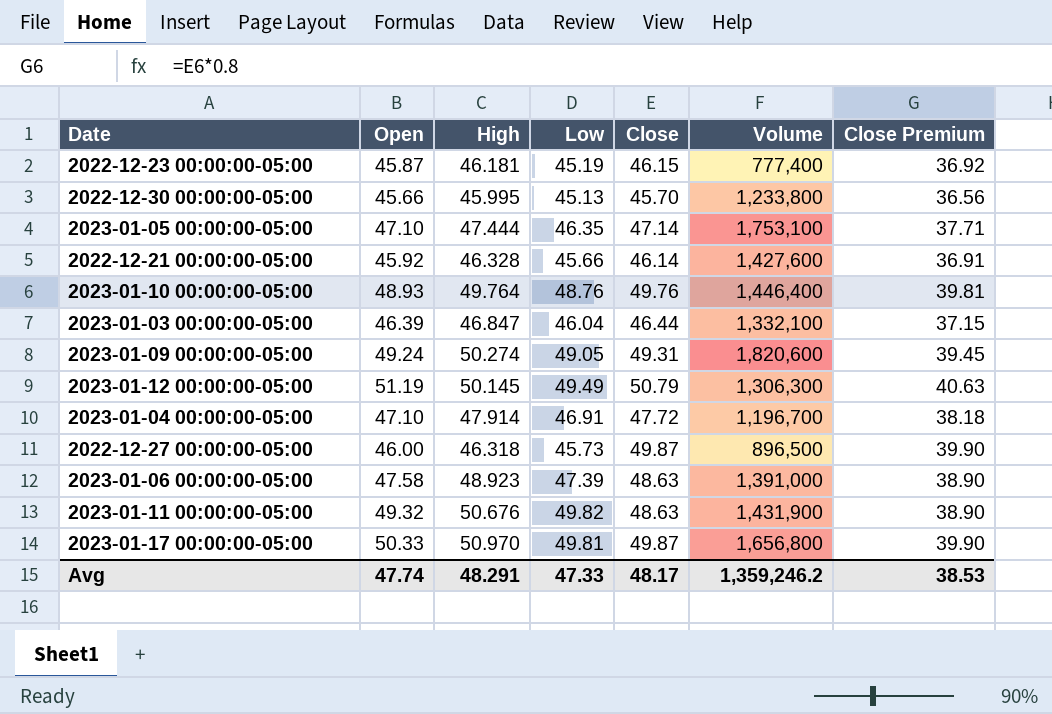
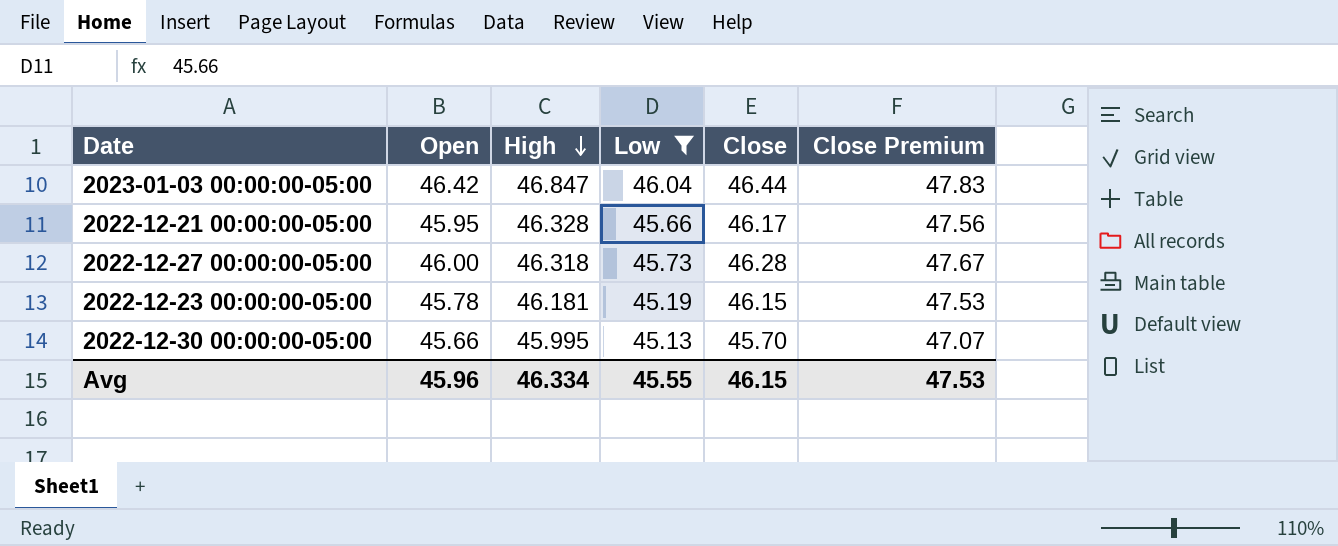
filter: none -> Low <= 46.04
row order: none -> High descending
column Volume | position: 6 -> none
column Close Premium | formula: [Close] * 0.8 -> [Close] * 1.03
2023-01-03 00:00:00-05:00 | Open: 46.39 -> 46.42
2022-12-21 00:00:00-05:00 | Open: 45.92 -> 45.95
2022-12-21 00:00:00-05:00 | Close: 46.14 -> 46.17
2022-12-27 00:00:00-05:00 | Close: 49.87 -> 46.28
2022-12-23 00:00:00-05:00 | Open: 45.87 -> 45.78
Avg | Open: 47.74 -> 45.96
Avg | High: 48.291 -> 46.334
Avg | Low: 47.33 -> 45.55
Avg | Close: 48.17 -> 46.15
Avg | Close Premium: 38.53 -> 47.53

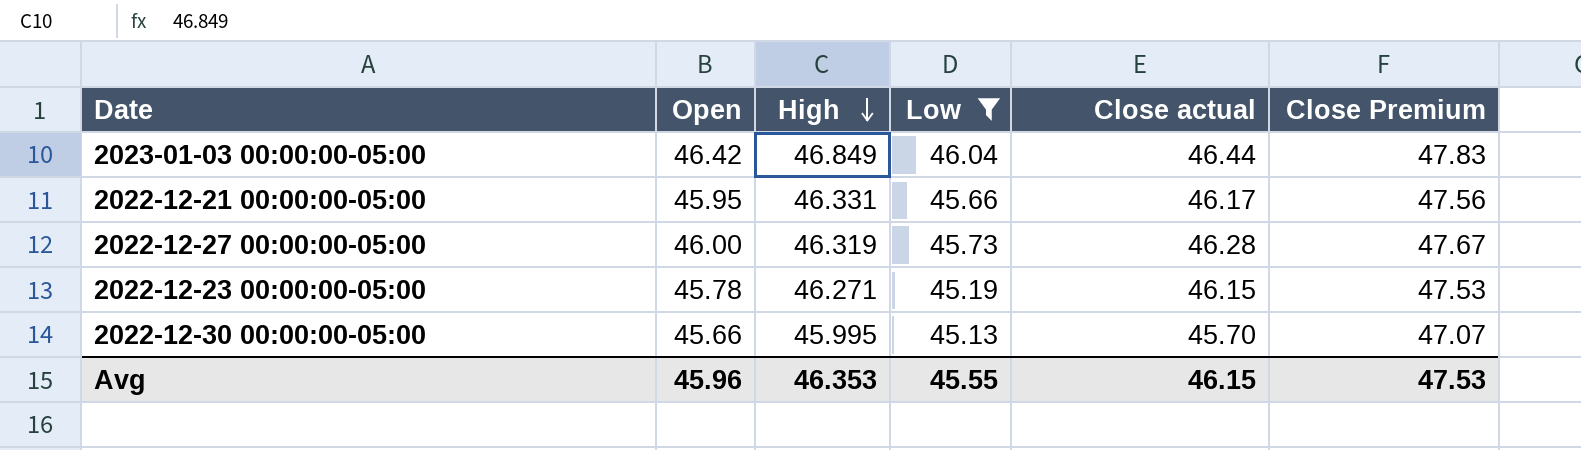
column name: Close -> Close actual
2023-01-03 00:00:00-05:00 | High: 46.847 -> 46.849
2022-12-21 00:00:00-05:00 | High: 46.328 -> 46.331
2022-12-27 00:00:00-05:00 | High: 46.318 -> 46.319
2022-12-23 00:00:00-05:00 | High: 46.181 -> 46.271
Avg | High: 46.334 -> 46.353

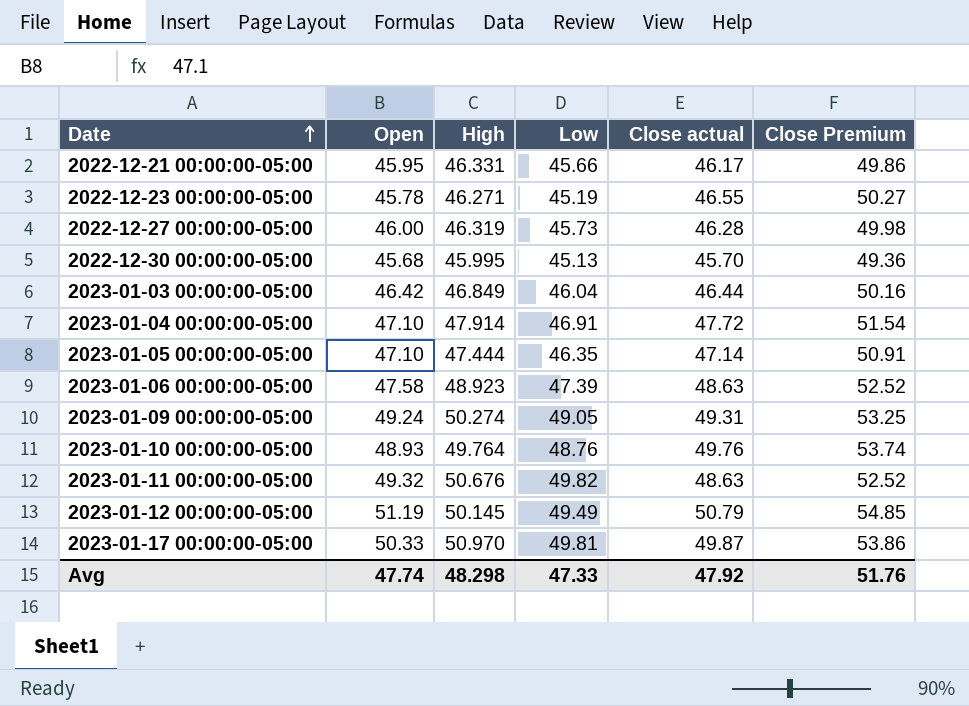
filter: Low <= 46.04 -> none
row order: High descending -> Date ascending
column Close Premium | formula: [Close actual] * 1.03 -> [Close actual] * 1.08
2022-12-23 00:00:00-05:00 | Close actual: 46.15 -> 46.55
2022-12-30 00:00:00-05:00 | Open: 45.66 -> 45.68
Avg | Open: 45.96 -> 47.74
Avg | High: 46.353 -> 48.298
Avg | Low: 45.55 -> 47.33
Avg | Close actual: 46.15 -> 47.92
Avg | Close Premium: 47.53 -> 51.76

